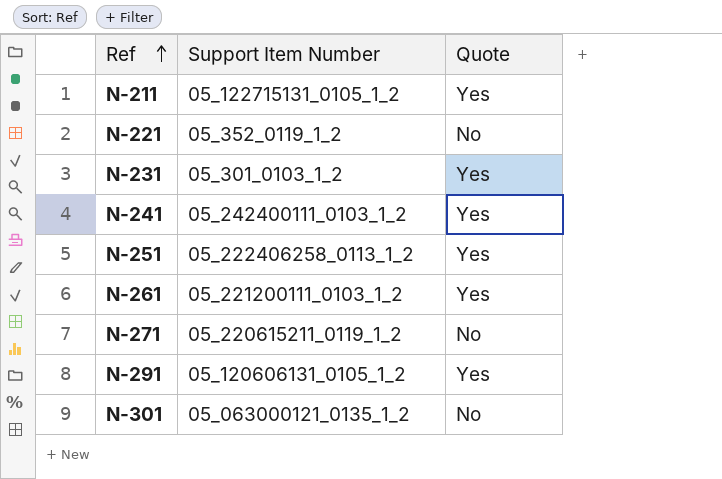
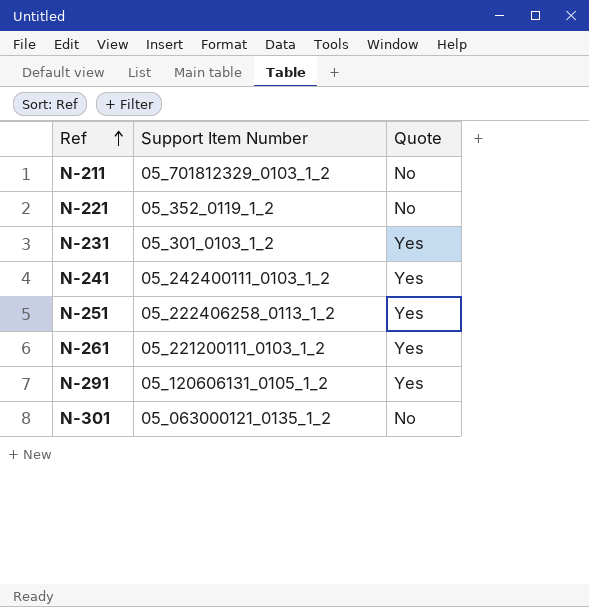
row N-271: 05_220615211_0119_1_2 | No -> none
N-211 | Support Item Number: 05_122715131_0105_1_2 -> 05_701812329_0103_1_2
N-211 | Quote: Yes -> No

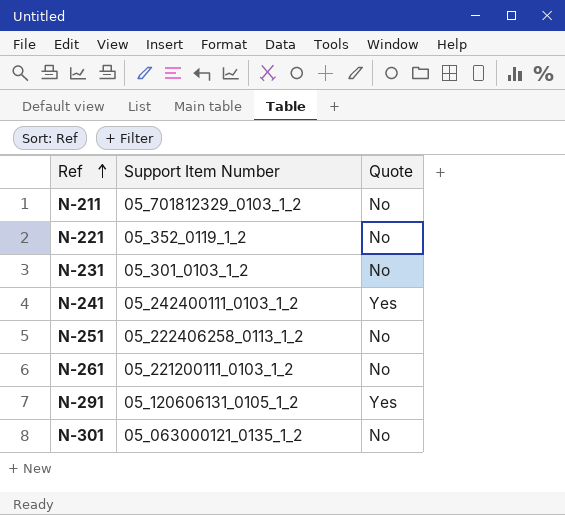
N-231 | Quote: Yes -> No
N-251 | Quote: Yes -> No
N-261 | Quote: Yes -> No

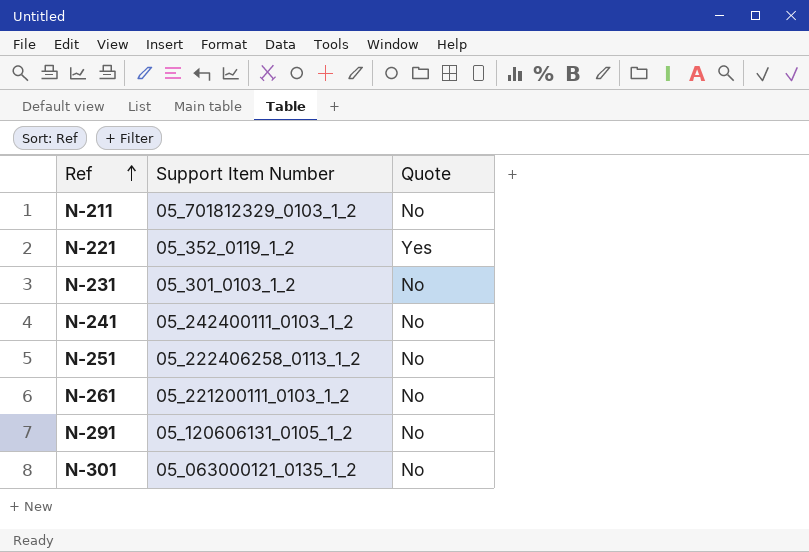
N-221 | Quote: No -> Yes
N-241 | Quote: Yes -> No
N-291 | Quote: Yes -> No

